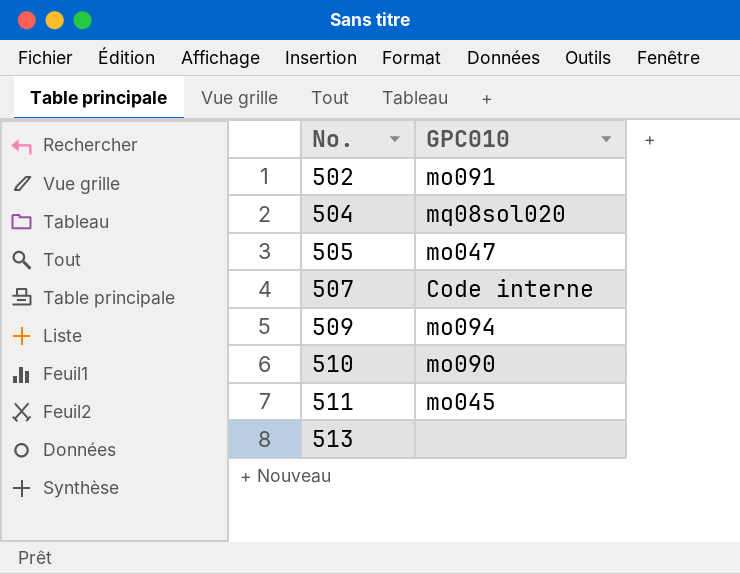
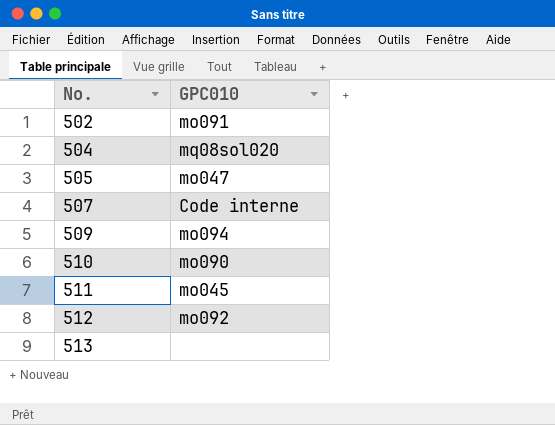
row 512: none -> mo092

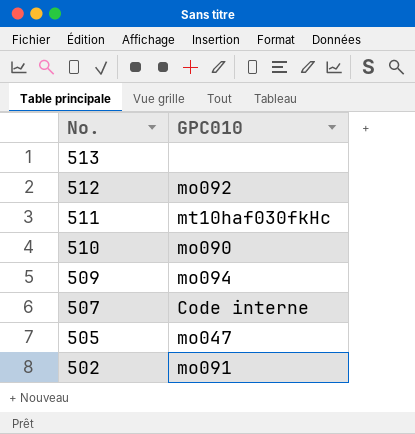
row order: No. ascending -> No. descending
row 504: mq08sol020 -> none
511 | GPC010: mo045 -> mt10haf030fkHc

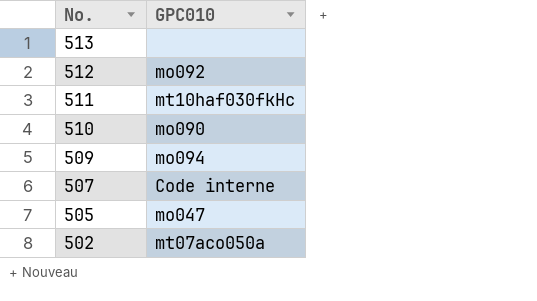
502 | GPC010: mo091 -> mt07aco050a

